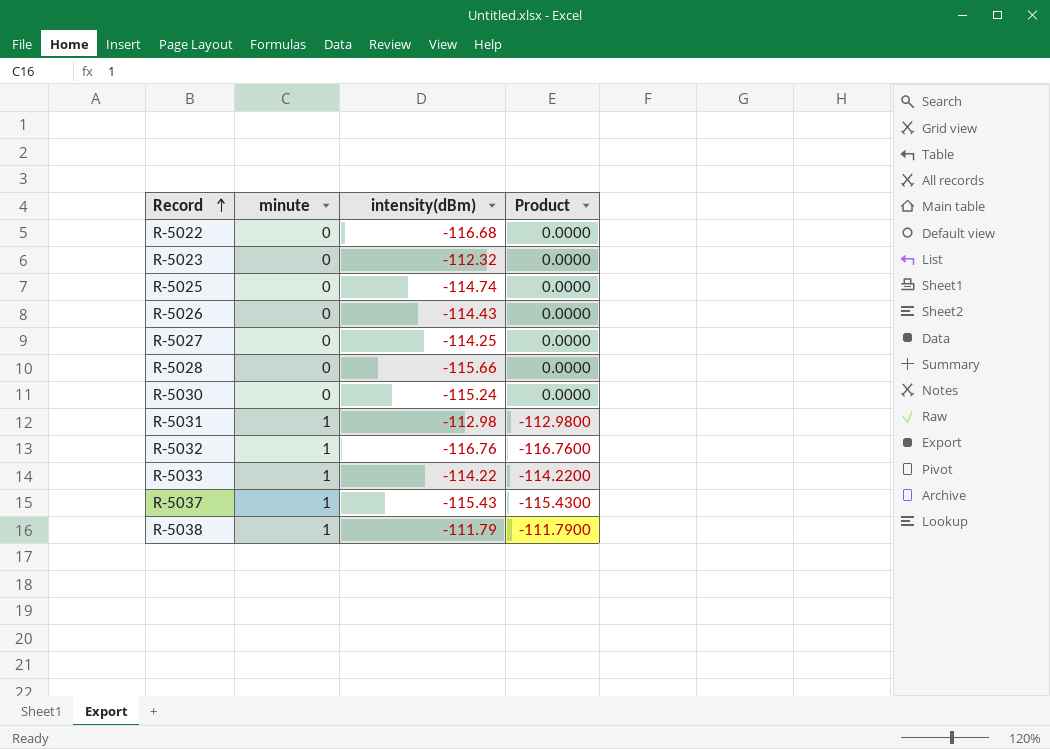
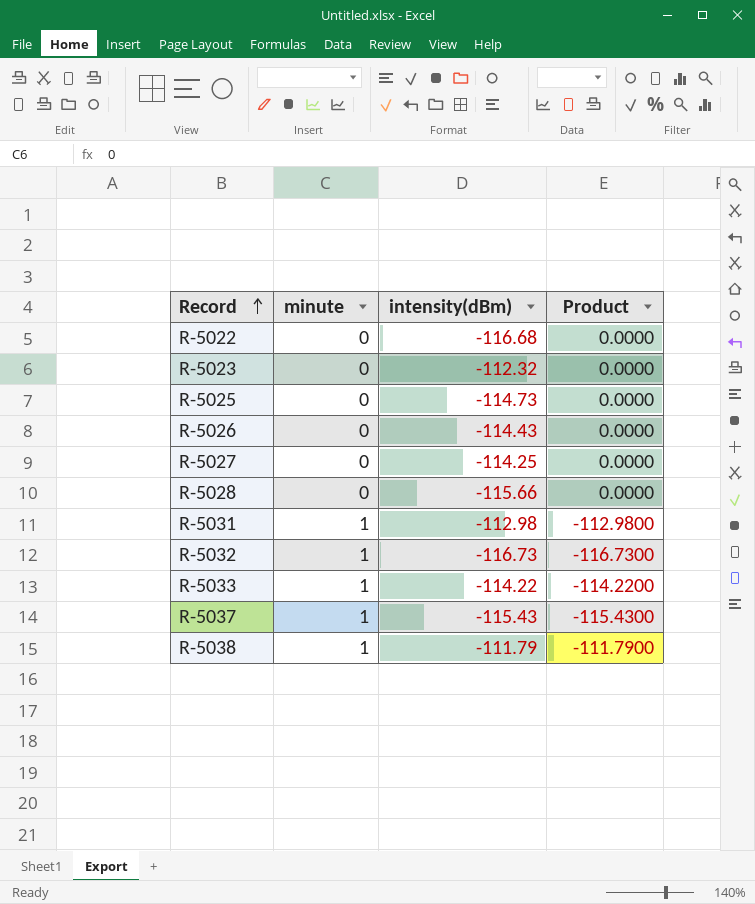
row R-5030: 0 | -115.24 | 0.0000 -> none
R-5025 | intensity(dBm): -114.74 -> -114.73
R-5032 | intensity(dBm): -116.76 -> -116.73
R-5032 | Product: -116.7600 -> -116.7300

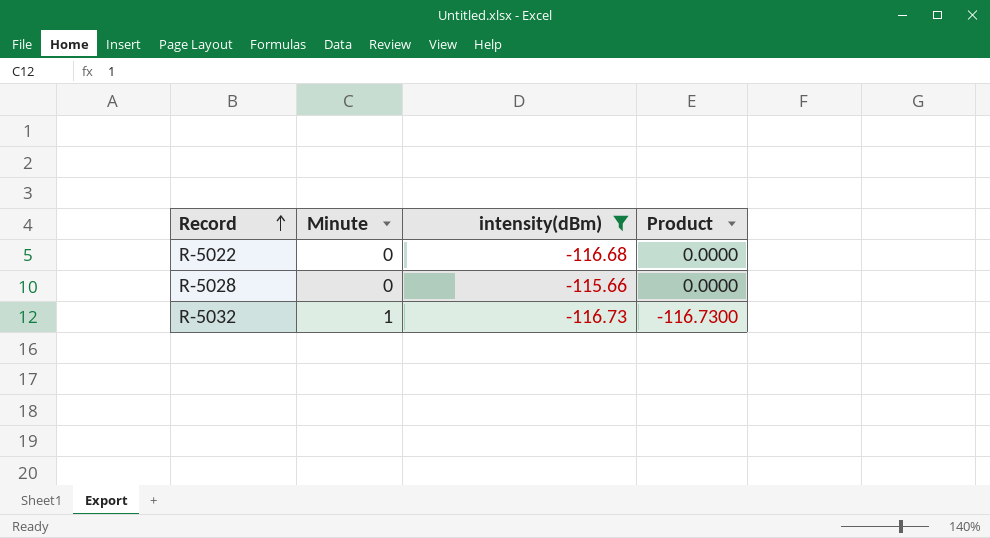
filter: none -> intensity(dBm) <= -115.66
column name: minute -> Minute

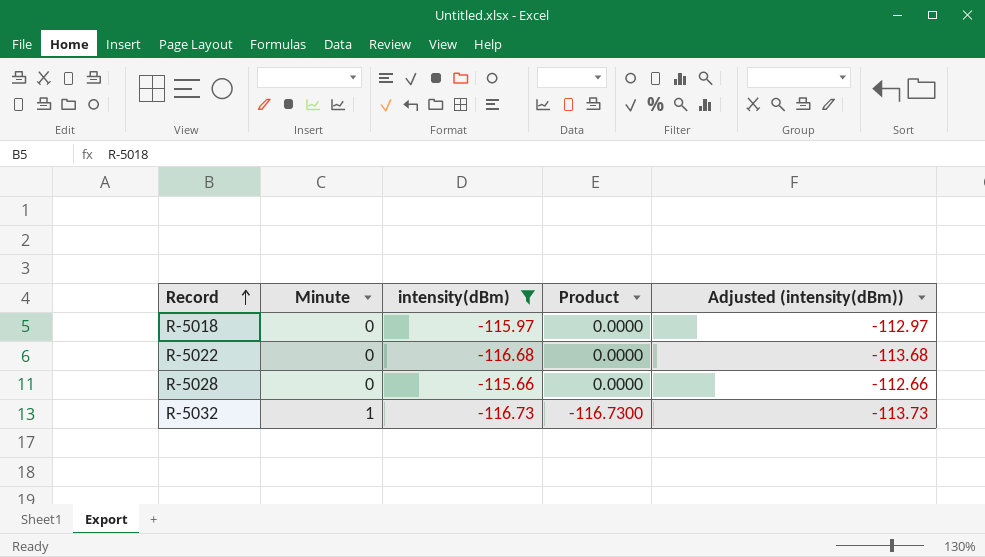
column Adjusted (intensity(dBm)) | formula: none -> [intensity(dBm)] + 3
row R-5018: none -> 0 | -115.97 | 0.0000 | -112.97

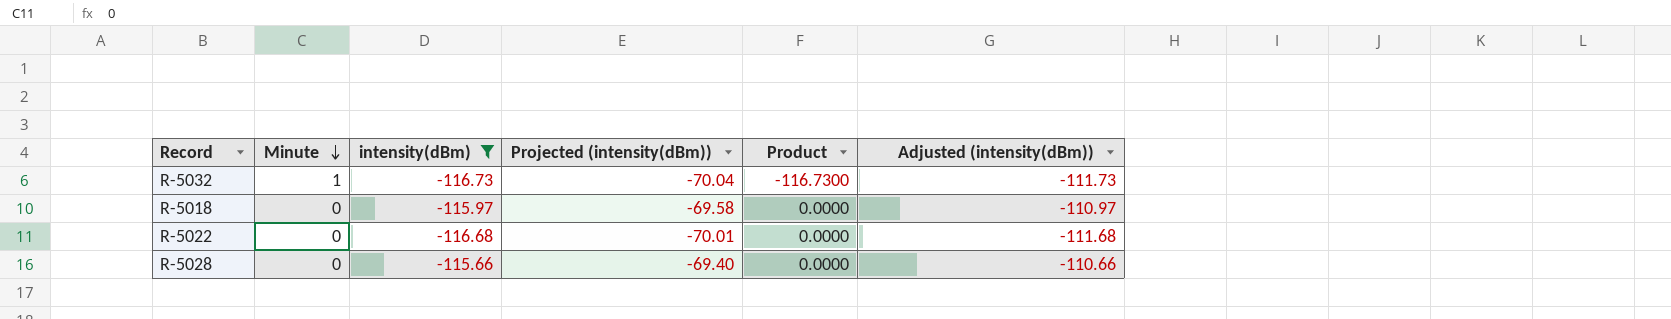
row order: Record ascending -> Minute descending
column Projected (intensity(dBm)) | formula: none -> [intensity(dBm)] * 0.6
column Adjusted (intensity(dBm)) | formula: [intensity(dBm)] + 3 -> [intensity(dBm)] + 5

